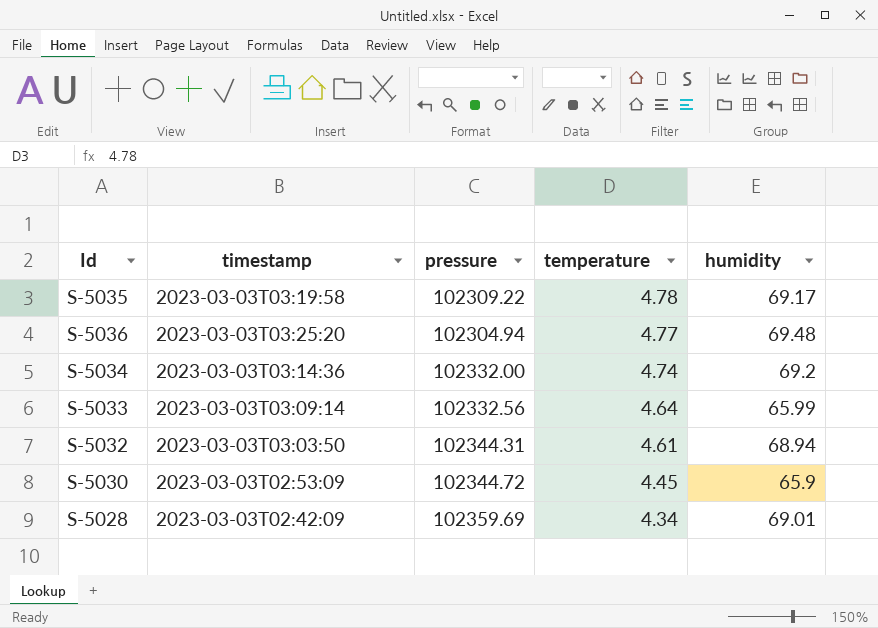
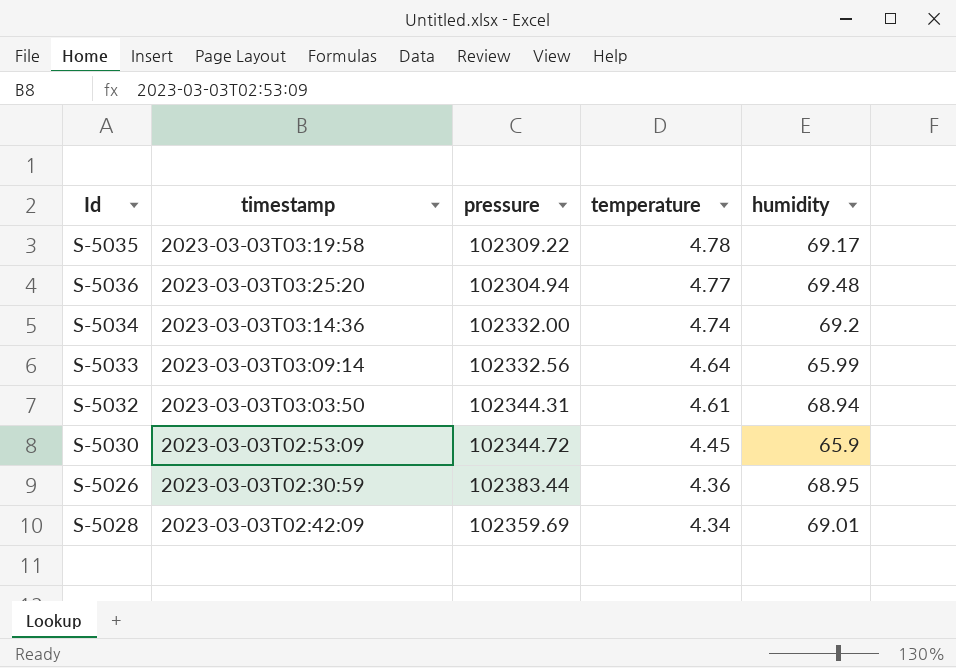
row S-5026: none -> 2023-03-03T02:30:59 | 102383.44 | 4.36 | 68.95

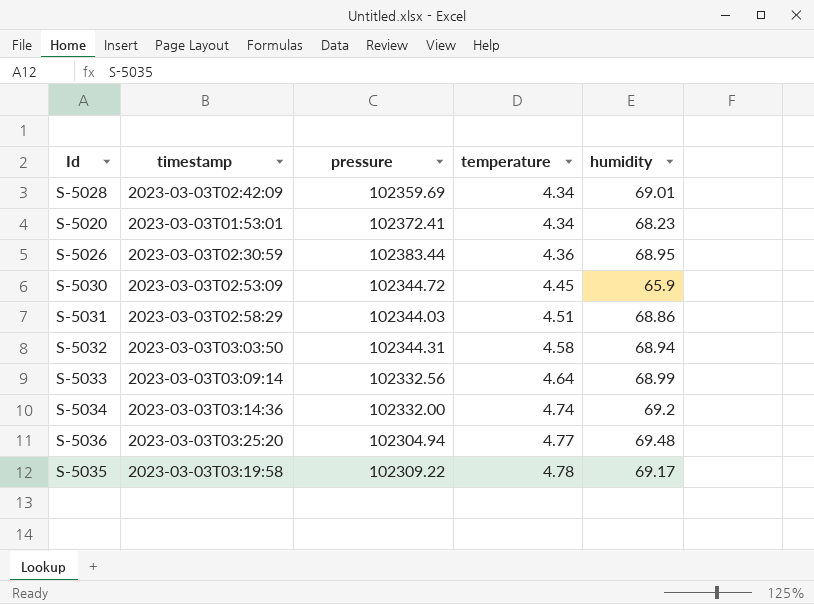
row order: temperature descending -> temperature ascending
row S-5020: none -> 2023-03-03T01:53:01 | 102372.41 | 4.34 | 68.23
row S-5031: none -> 2023-03-03T02:58:29 | 102344.03 | 4.51 | 68.86
S-5032 | temperature: 4.61 -> 4.58
S-5033 | humidity: 65.99 -> 68.99

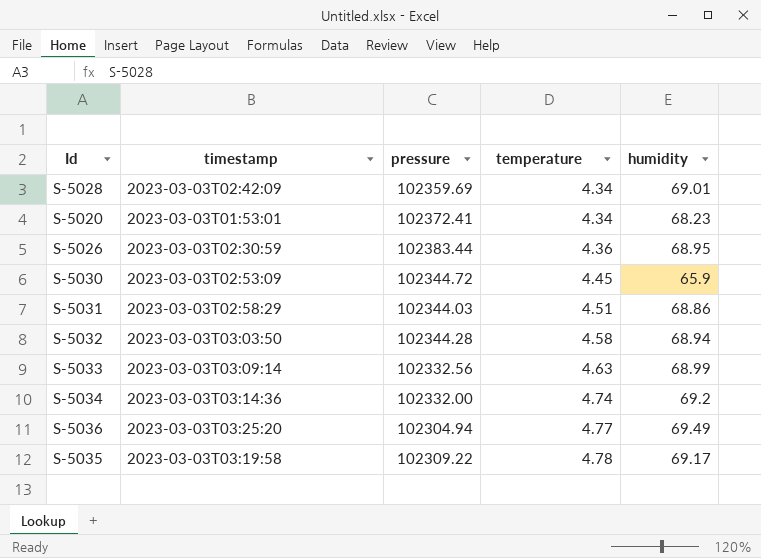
S-5032 | pressure: 102344.31 -> 102344.28
S-5033 | temperature: 4.64 -> 4.63
S-5036 | humidity: 69.48 -> 69.49

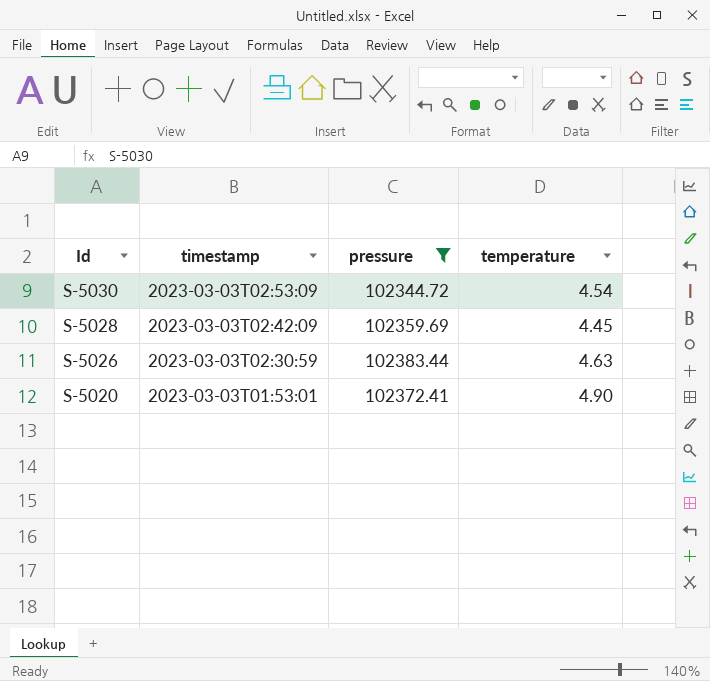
filter: none -> pressure >= 102344.72
row order: temperature ascending -> Id descending
column humidity | position: 5 -> none
S-5030 | temperature: 4.45 -> 4.54
S-5028 | temperature: 4.34 -> 4.45
S-5026 | temperature: 4.36 -> 4.63
S-5020 | temperature: 4.34 -> 4.90

